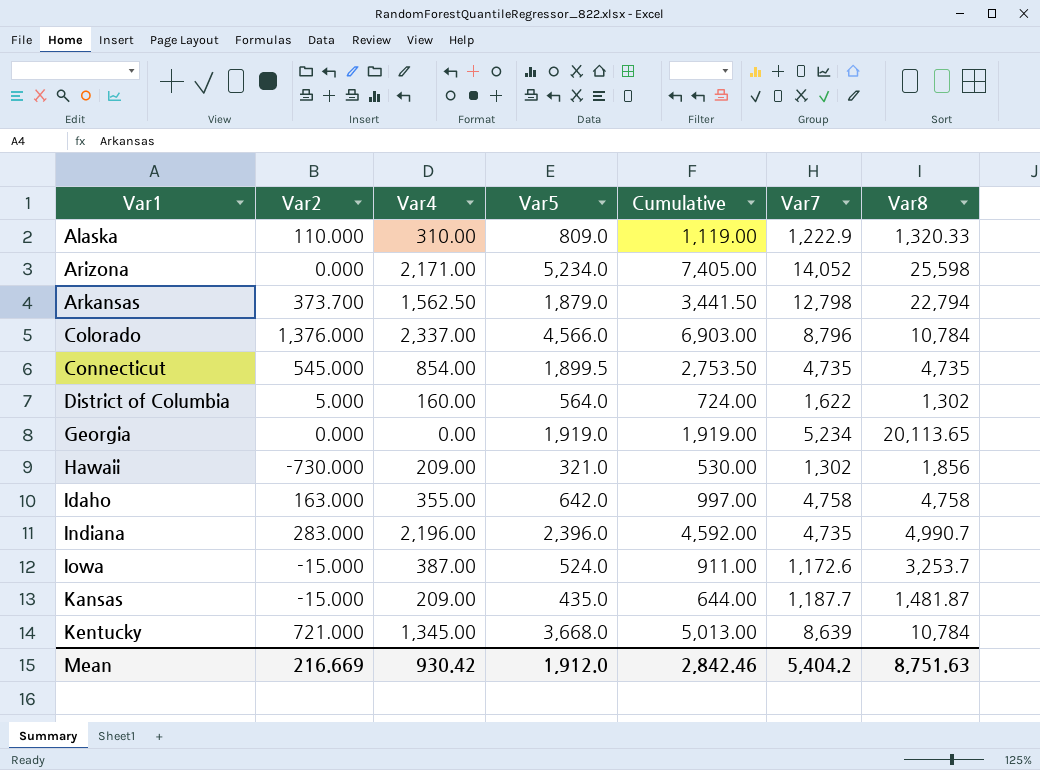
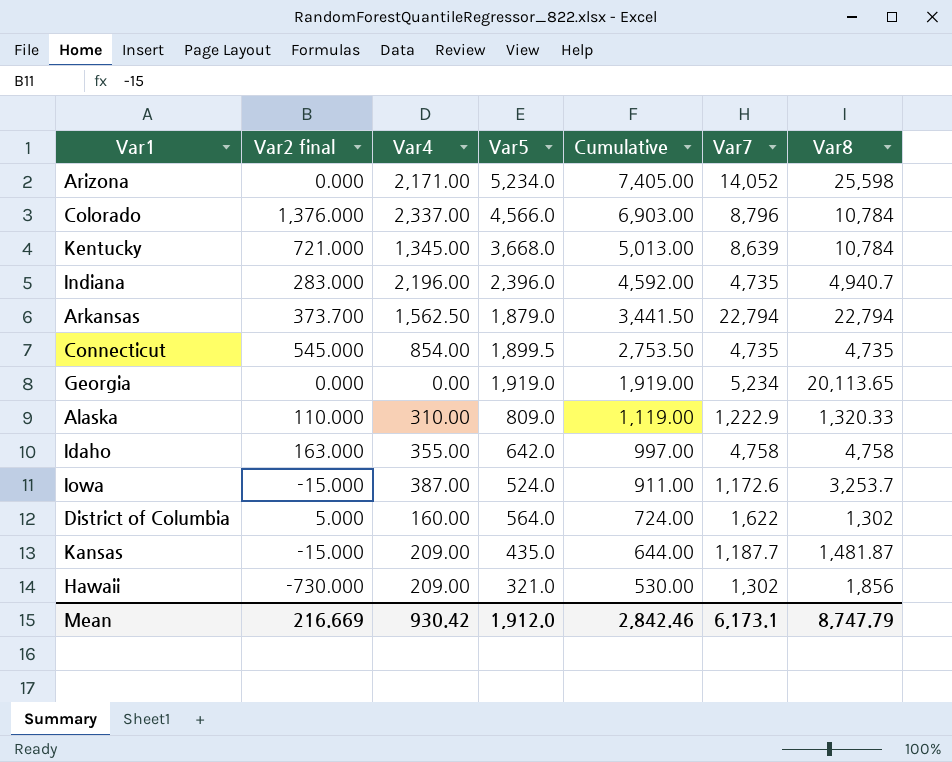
row order: Var1 ascending -> Cumulative descending
column name: Var2 -> Var2 final
Indiana | Var8: 4,990.7 -> 4,940.7
Arkansas | Var7: 12,798 -> 22,794
Mean | Var7: 5,404.2 -> 6,173.1
Mean | Var8: 8,751.63 -> 8,747.79

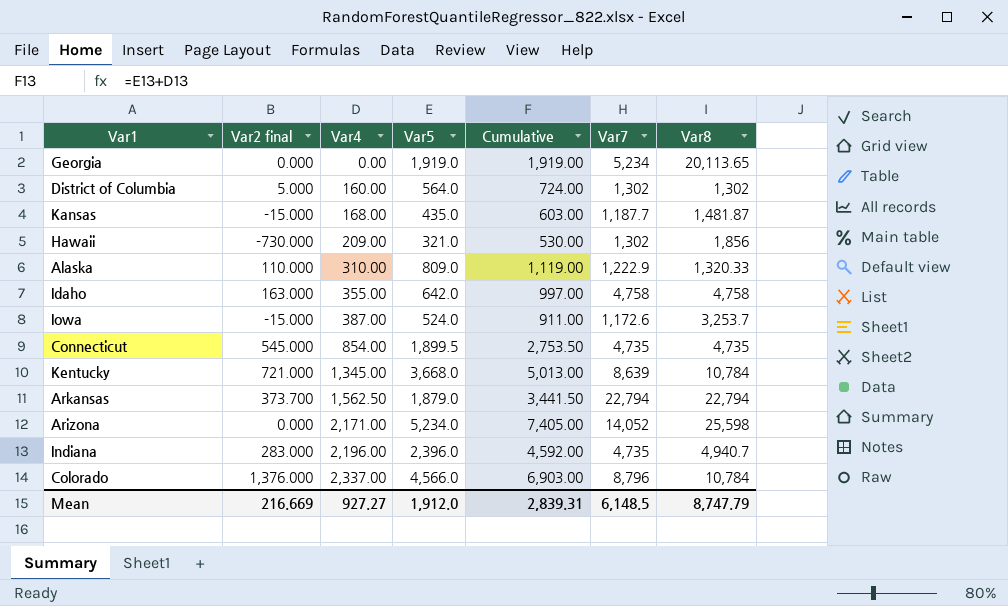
row order: Cumulative descending -> Var4 ascending
District of Columbia | Var7: 1,622 -> 1,302
Kansas | Var4: 209.00 -> 168.00
Kansas | Cumulative: 644.00 -> 603.00
Mean | Var4: 930.42 -> 927.27
Mean | Cumulative: 2,842.46 -> 2,839.31
Mean | Var7: 6,173.1 -> 6,148.5

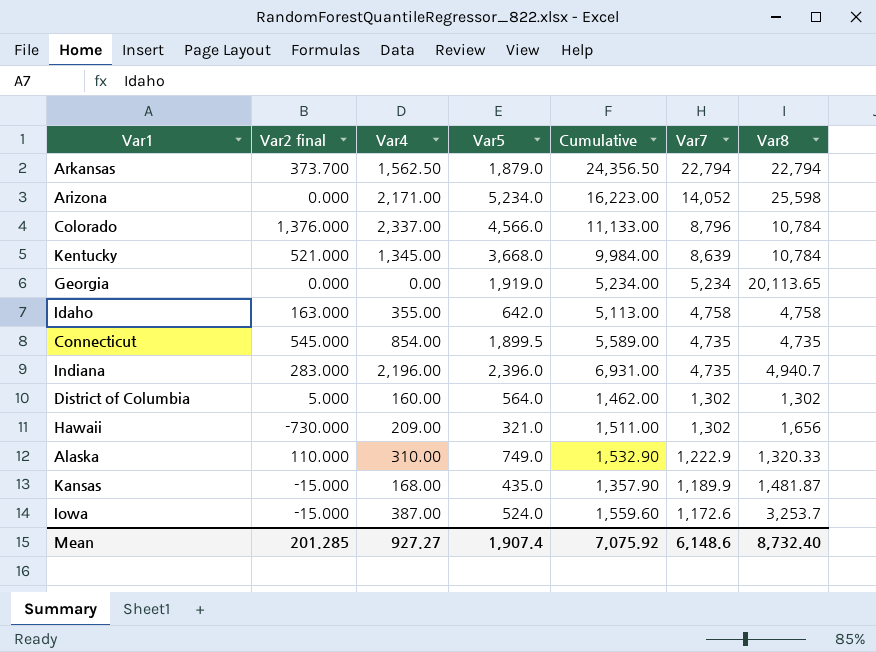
row order: Var4 ascending -> Var7 descending
column Cumulative | formula: [Var4] + [Var5] -> [Var4] + [Var7]
Kentucky | Var2 final: 721.000 -> 521.000
Hawaii | Var8: 1,856 -> 1,656
Alaska | Var5: 809.0 -> 749.0
Kansas | Var7: 1,187.7 -> 1,189.9
Mean | Var2 final: 216.669 -> 201.285
Mean | Var5: 1,912.0 -> 1,907.4
Mean | Cumulative: 2,839.31 -> 7,075.92
Mean | Var7: 6,148.5 -> 6,148.6
Mean | Var8: 8,747.79 -> 8,732.40

